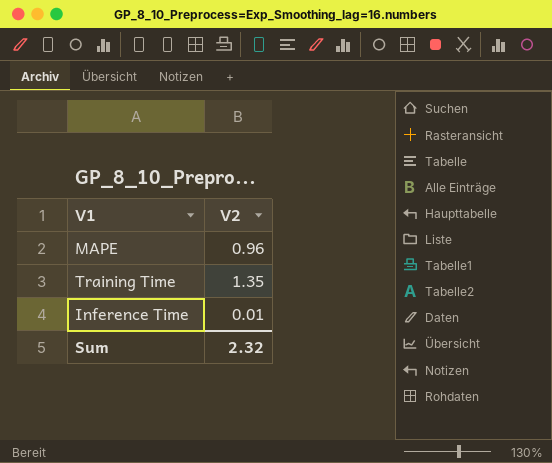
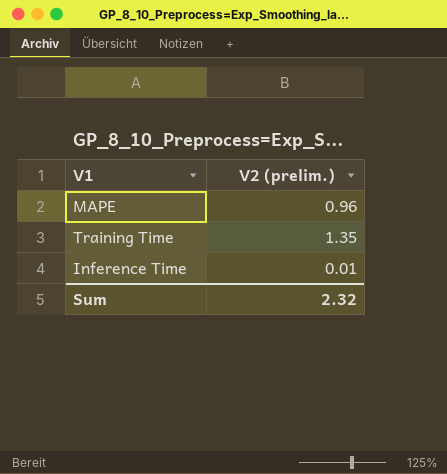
column name: V2 -> V2 (prelim.)

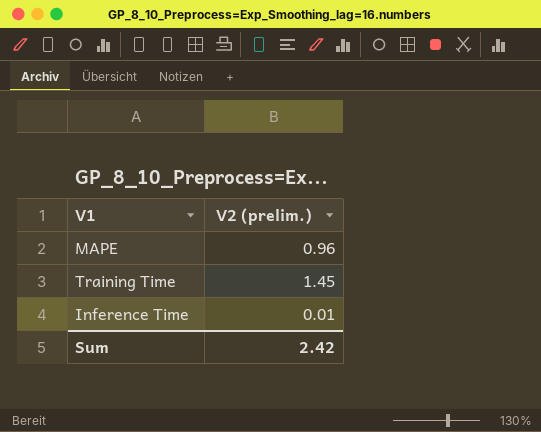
Training Time | V2 (prelim.): 1.35 -> 1.45
Sum | V2 (prelim.): 2.32 -> 2.42

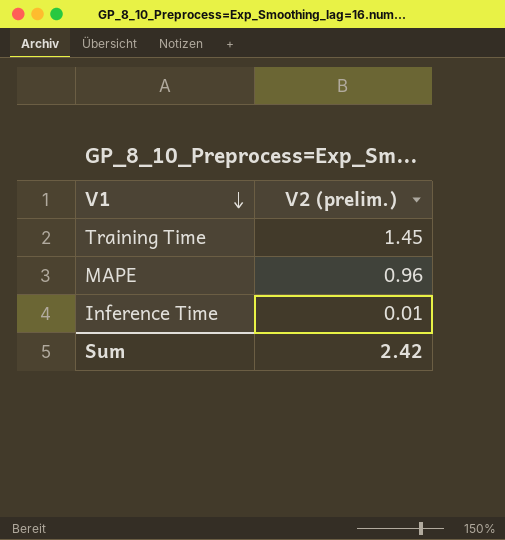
row order: none -> V1 descending

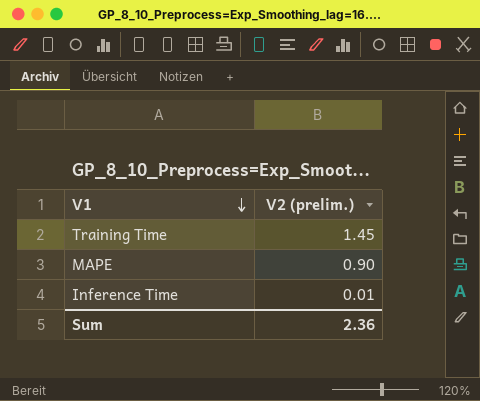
MAPE | V2 (prelim.): 0.96 -> 0.90
Sum | V2 (prelim.): 2.42 -> 2.36

